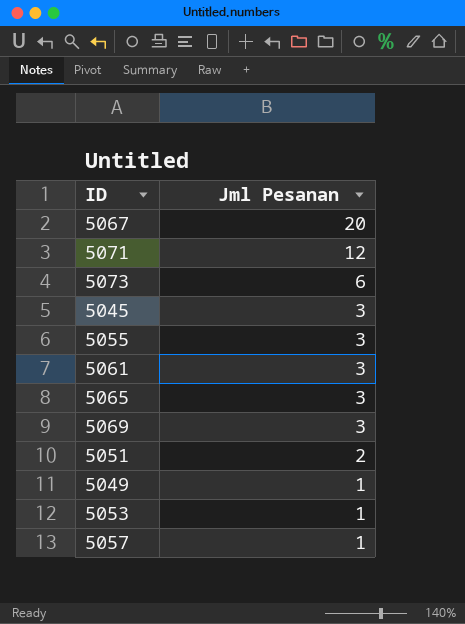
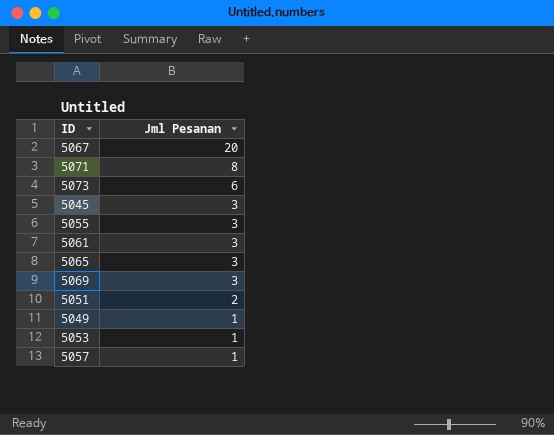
5071 | Jml Pesanan: 12 -> 8

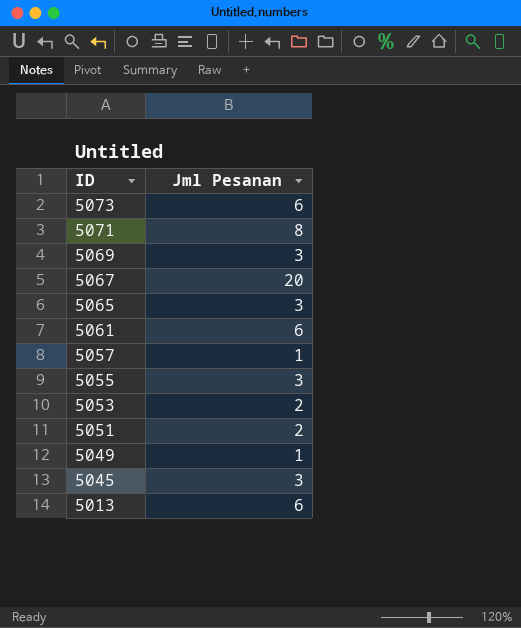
row order: Jml Pesanan descending -> ID descending
5061 | Jml Pesanan: 3 -> 6
5053 | Jml Pesanan: 1 -> 2
row 5013: none -> 6

